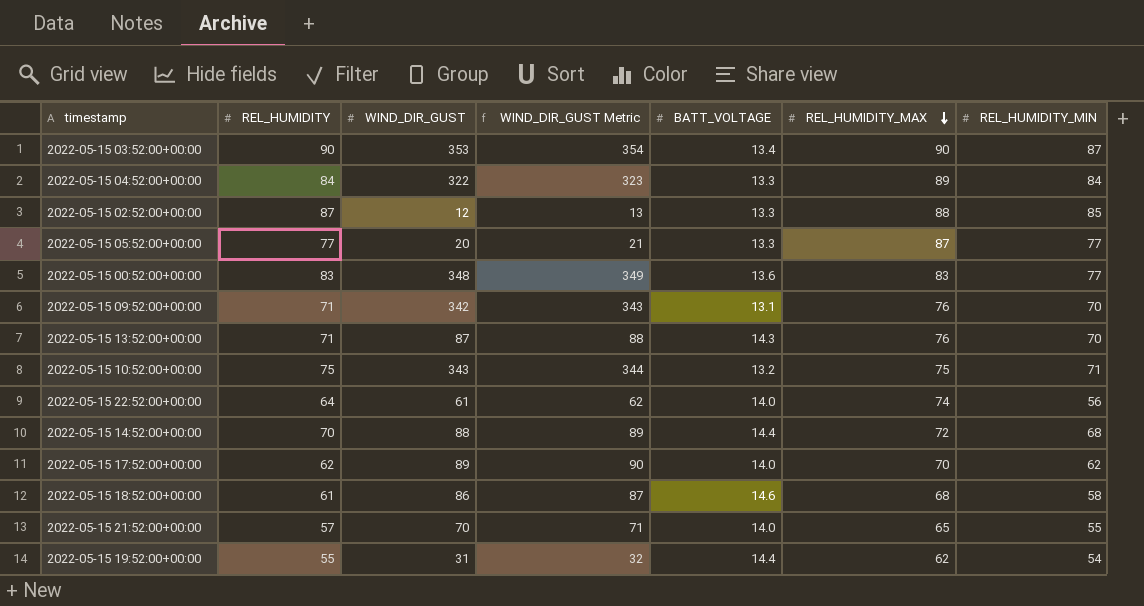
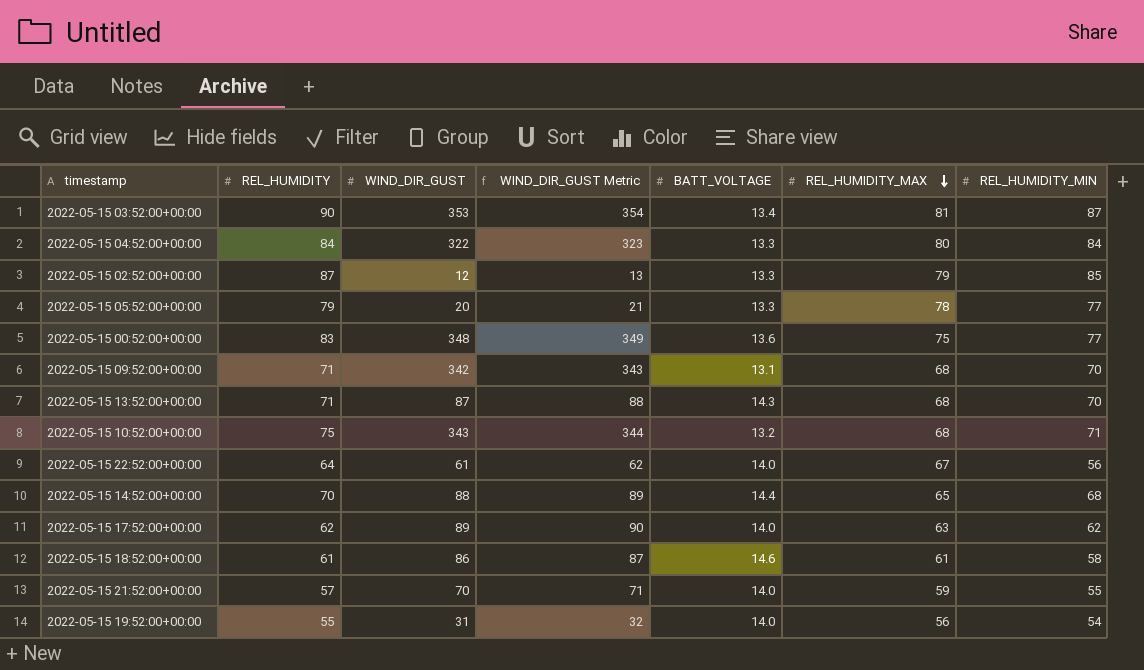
2022-05-15 03:52:00+00:00 | REL_HUMIDITY_MAX: 90 -> 81
2022-05-15 04:52:00+00:00 | REL_HUMIDITY_MAX: 89 -> 80
2022-05-15 02:52:00+00:00 | REL_HUMIDITY_MAX: 88 -> 79
2022-05-15 05:52:00+00:00 | REL_HUMIDITY: 77 -> 79
2022-05-15 05:52:00+00:00 | REL_HUMIDITY_MAX: 87 -> 78
2022-05-15 00:52:00+00:00 | REL_HUMIDITY_MAX: 83 -> 75
2022-05-15 09:52:00+00:00 | REL_HUMIDITY_MAX: 76 -> 68
2022-05-15 13:52:00+00:00 | REL_HUMIDITY_MAX: 76 -> 68
2022-05-15 10:52:00+00:00 | REL_HUMIDITY_MAX: 75 -> 68
2022-05-15 22:52:00+00:00 | REL_HUMIDITY_MAX: 74 -> 67
2022-05-15 14:52:00+00:00 | REL_HUMIDITY_MAX: 72 -> 65
2022-05-15 17:52:00+00:00 | REL_HUMIDITY_MAX: 70 -> 63
2022-05-15 18:52:00+00:00 | REL_HUMIDITY_MAX: 68 -> 61
2022-05-15 21:52:00+00:00 | REL_HUMIDITY_MAX: 65 -> 59
2022-05-15 19:52:00+00:00 | BATT_VOLTAGE: 14.4 -> 14.0
2022-05-15 19:52:00+00:00 | REL_HUMIDITY_MAX: 62 -> 56

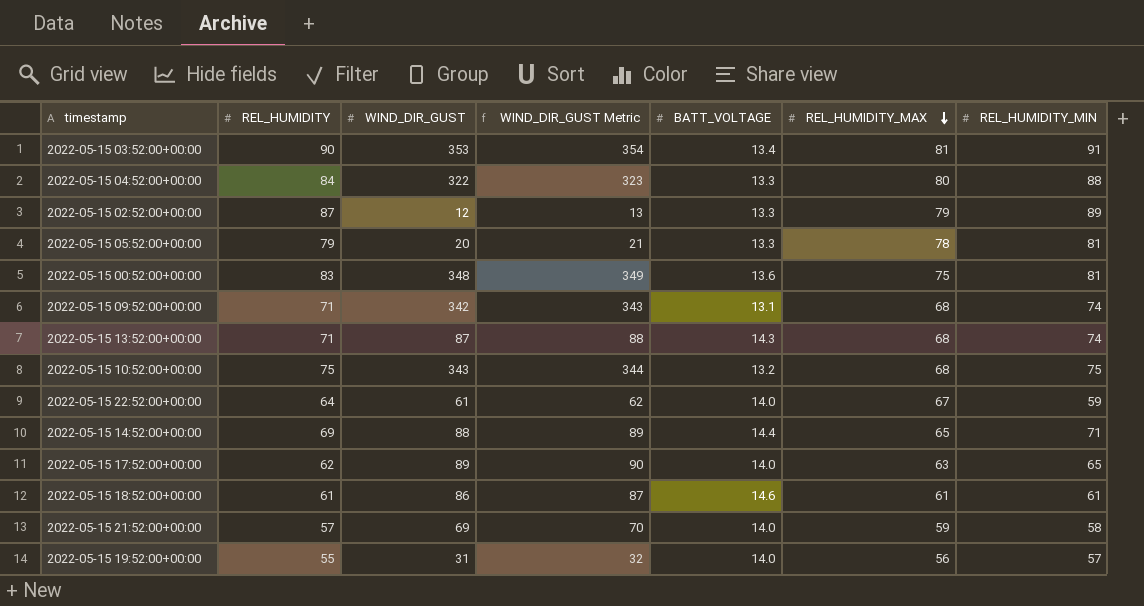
2022-05-15 03:52:00+00:00 | REL_HUMIDITY_MIN: 87 -> 91
2022-05-15 04:52:00+00:00 | REL_HUMIDITY_MIN: 84 -> 88
2022-05-15 02:52:00+00:00 | REL_HUMIDITY_MIN: 85 -> 89
2022-05-15 05:52:00+00:00 | REL_HUMIDITY_MIN: 77 -> 81
2022-05-15 00:52:00+00:00 | REL_HUMIDITY_MIN: 77 -> 81
2022-05-15 09:52:00+00:00 | REL_HUMIDITY_MIN: 70 -> 74
2022-05-15 13:52:00+00:00 | REL_HUMIDITY_MIN: 70 -> 74
2022-05-15 10:52:00+00:00 | REL_HUMIDITY_MIN: 71 -> 75
2022-05-15 22:52:00+00:00 | REL_HUMIDITY_MIN: 56 -> 59
2022-05-15 14:52:00+00:00 | REL_HUMIDITY: 70 -> 69
2022-05-15 14:52:00+00:00 | REL_HUMIDITY_MIN: 68 -> 71
2022-05-15 17:52:00+00:00 | REL_HUMIDITY_MIN: 62 -> 65
2022-05-15 18:52:00+00:00 | REL_HUMIDITY_MIN: 58 -> 61
2022-05-15 21:52:00+00:00 | WIND_DIR_GUST: 70 -> 69
2022-05-15 21:52:00+00:00 | WIND_DIR_GUST Metric: 71 -> 70
2022-05-15 21:52:00+00:00 | REL_HUMIDITY_MIN: 55 -> 58
2022-05-15 19:52:00+00:00 | REL_HUMIDITY_MIN: 54 -> 57

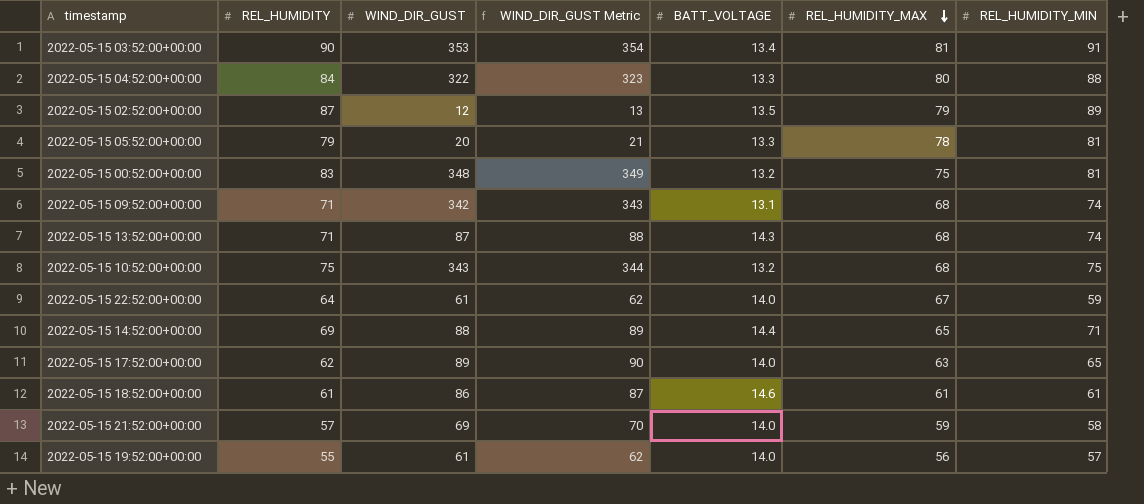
2022-05-15 02:52:00+00:00 | BATT_VOLTAGE: 13.3 -> 13.5
2022-05-15 00:52:00+00:00 | BATT_VOLTAGE: 13.6 -> 13.2
2022-05-15 19:52:00+00:00 | WIND_DIR_GUST: 31 -> 61
2022-05-15 19:52:00+00:00 | WIND_DIR_GUST Metric: 32 -> 62

